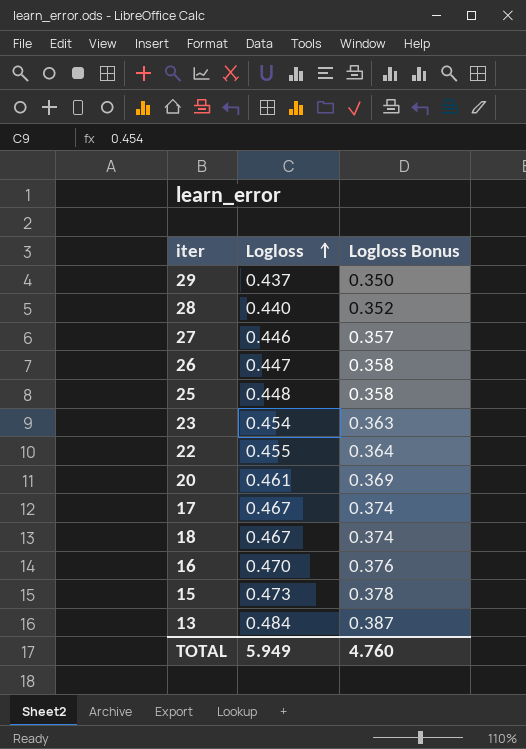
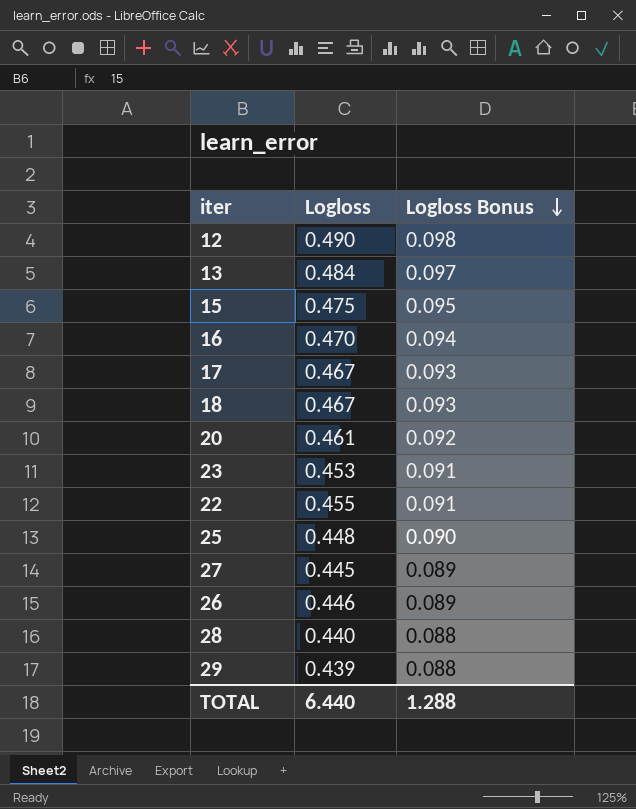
row order: Logloss ascending -> Logloss Bonus descending
column Logloss Bonus | formula: [Logloss] * 0.8 -> [Logloss] * 0.2
row 12: none -> 0.490 | 0.098
15 | Logloss: 0.473 -> 0.475
23 | Logloss: 0.454 -> 0.453
27 | Logloss: 0.446 -> 0.445
26 | Logloss: 0.447 -> 0.446
29 | Logloss: 0.437 -> 0.439
TOTAL | Logloss: 5.949 -> 6.440
TOTAL | Logloss Bonus: 4.760 -> 1.288

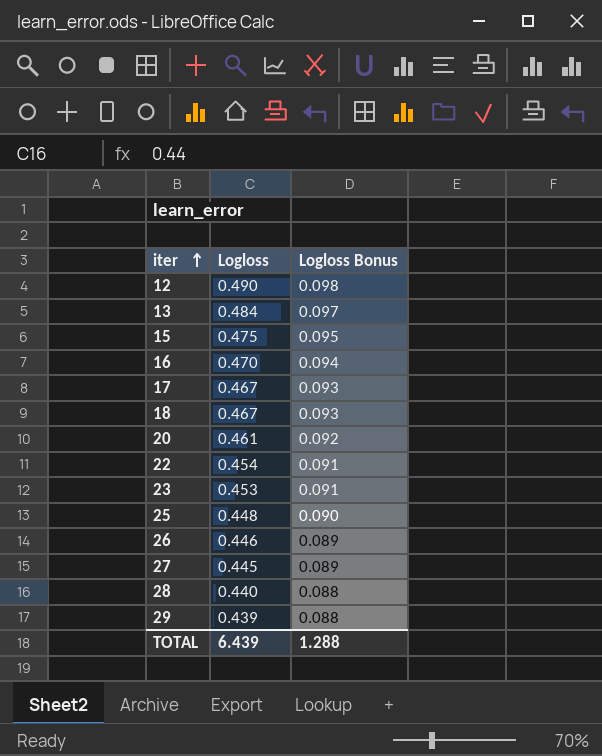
row order: Logloss Bonus descending -> iter ascending
22 | Logloss: 0.455 -> 0.454
TOTAL | Logloss: 6.440 -> 6.439

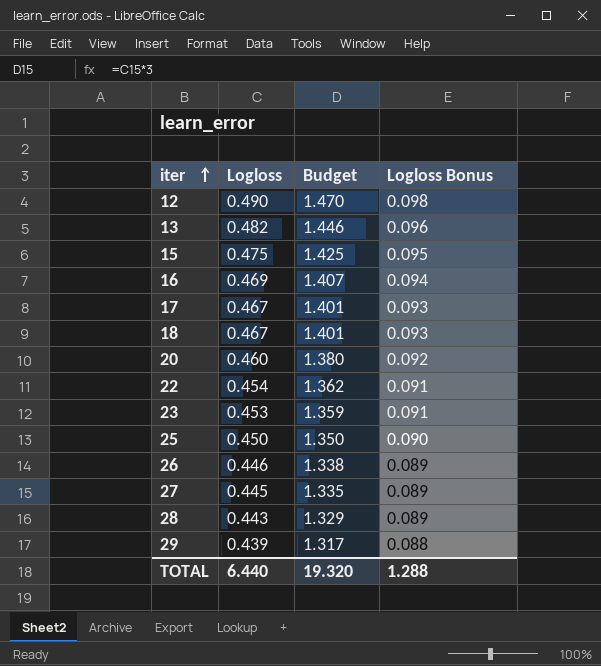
column Budget | formula: none -> [Logloss] * 3
13 | Logloss: 0.484 -> 0.482
13 | Logloss Bonus: 0.097 -> 0.096
16 | Logloss: 0.470 -> 0.469
20 | Logloss: 0.461 -> 0.460
25 | Logloss: 0.448 -> 0.450
28 | Logloss: 0.440 -> 0.443
28 | Logloss Bonus: 0.088 -> 0.089
TOTAL | Logloss: 6.439 -> 6.440

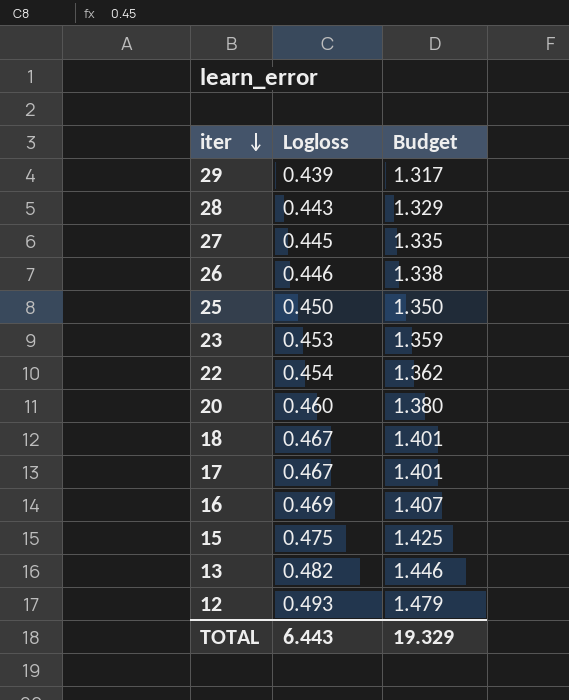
row order: iter ascending -> iter descending
column Logloss Bonus | formula: [Logloss] * 0.2 -> none
12 | Logloss: 0.490 -> 0.493
12 | Budget: 1.470 -> 1.479
TOTAL | Logloss: 6.440 -> 6.443
TOTAL | Budget: 19.320 -> 19.329

